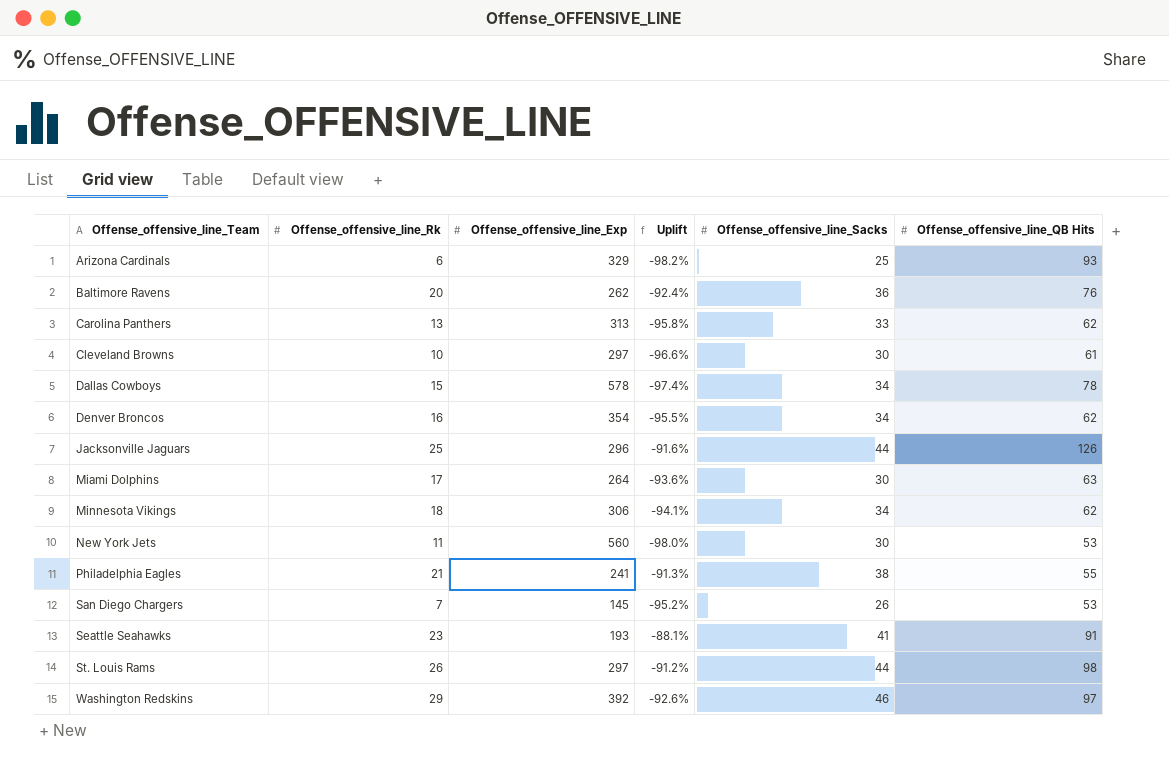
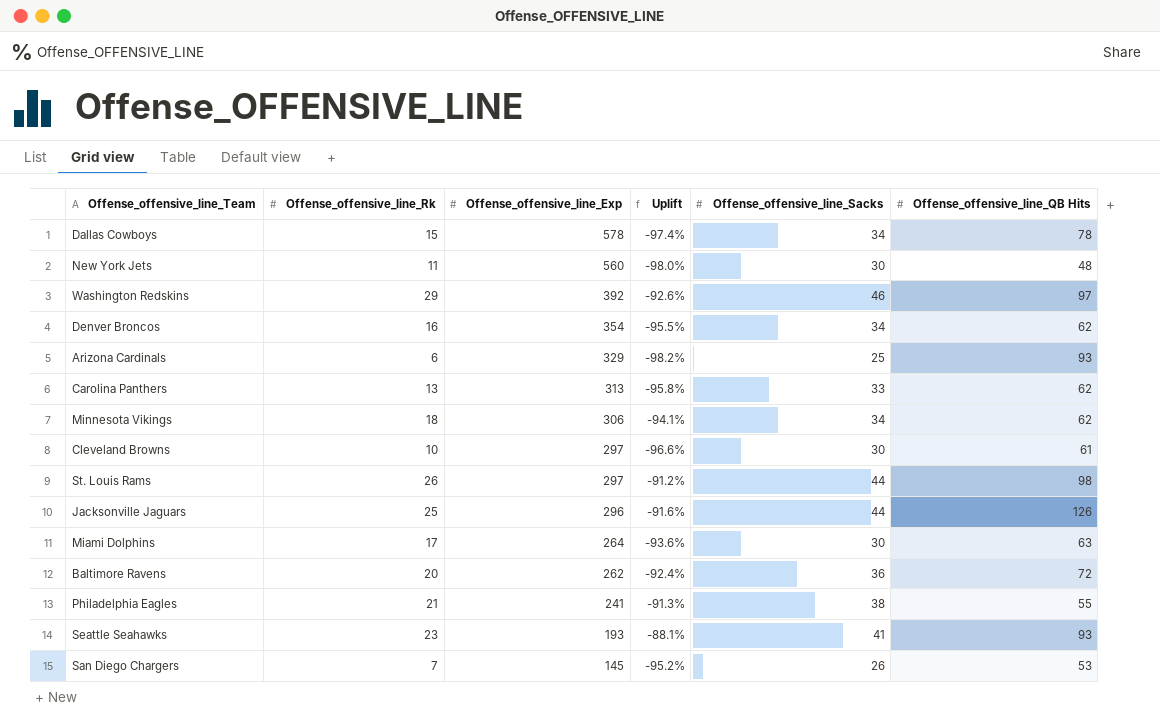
row order: Offense_offensive_line_Team ascending -> Offense_offensive_line_Exp descending
New York Jets | Offense_offensive_line_QB Hits: 53 -> 48
Baltimore Ravens | Offense_offensive_line_QB Hits: 76 -> 72
Seattle Seahawks | Offense_offensive_line_QB Hits: 91 -> 93

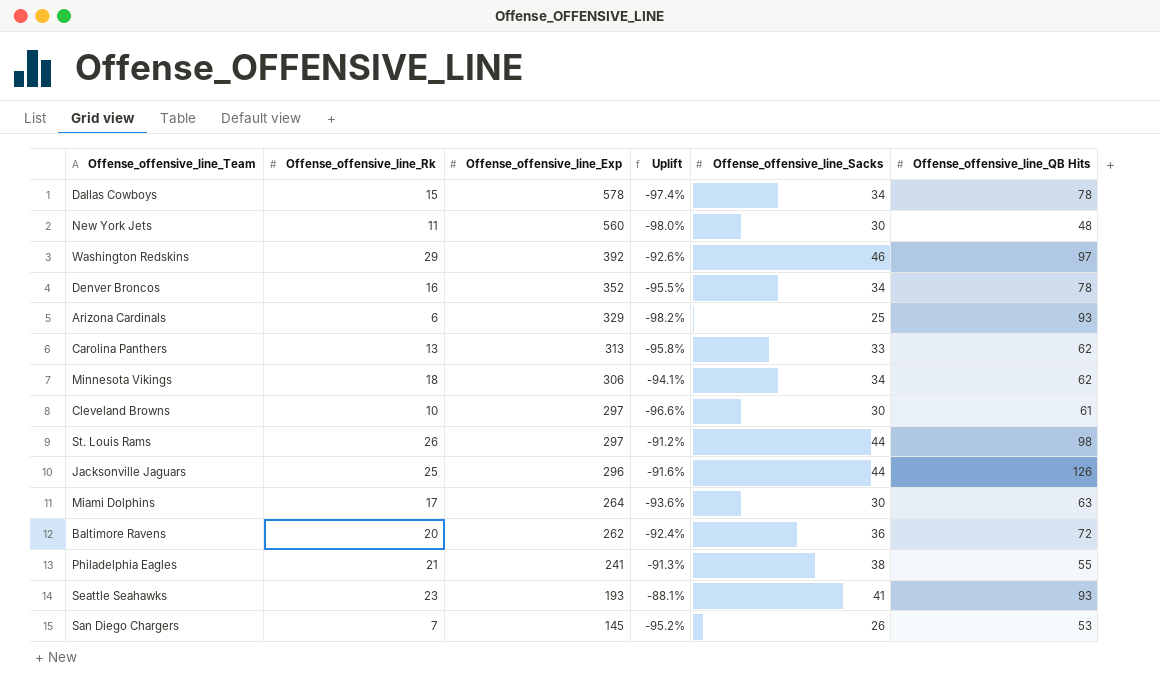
Denver Broncos | Offense_offensive_line_Exp: 354 -> 352
Denver Broncos | Offense_offensive_line_QB Hits: 62 -> 78

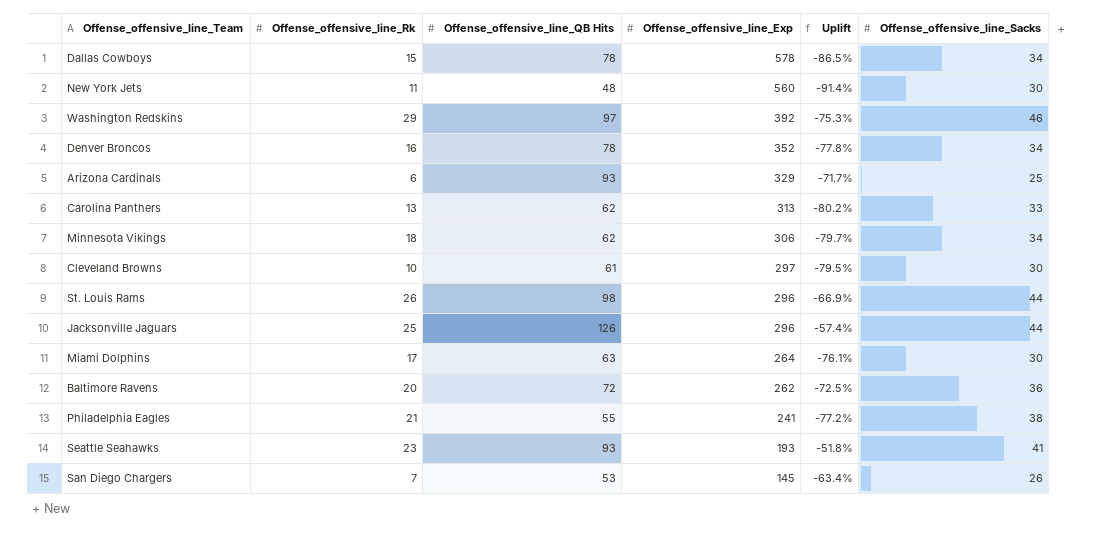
column Offense_offensive_line_QB Hits | position: 6 -> 3
column Uplift | formula: ([Offense_offensive_line_Rk] - [Offense_offensive_line_Exp]) / [Offense_offensive_line_Exp] -> ([Offense_offensive_line_QB Hits] - [Offense_offensive_line_Exp]) / [Offense_offensive_line_Exp]
St. Louis Rams | Offense_offensive_line_Exp: 297 -> 296

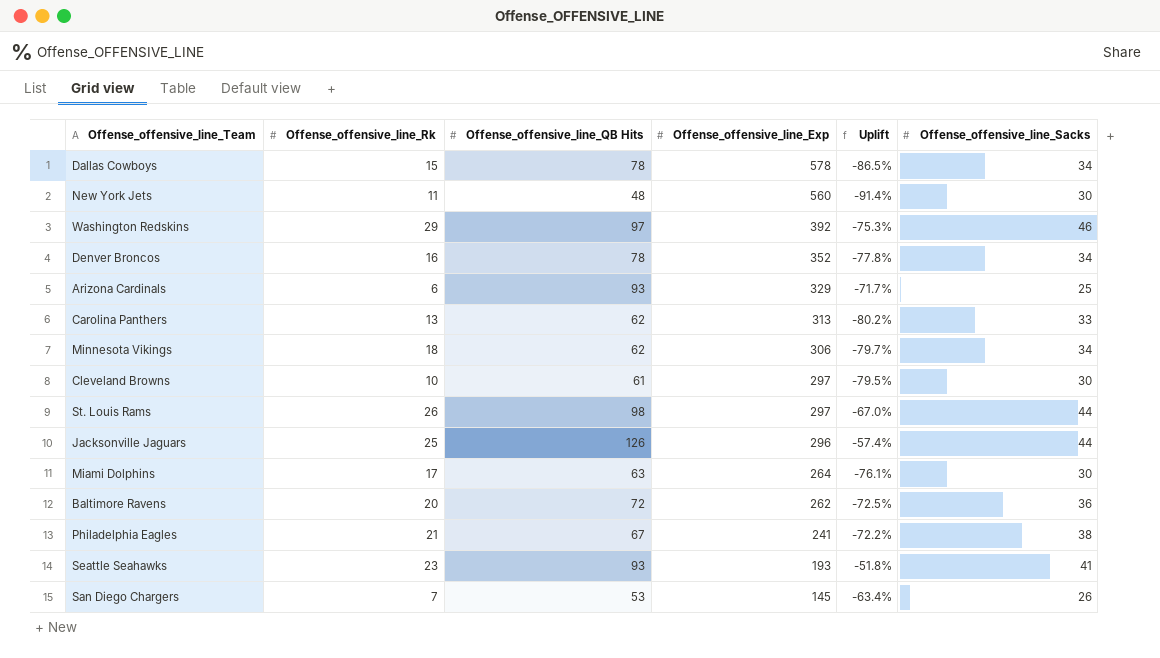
St. Louis Rams | Offense_offensive_line_Exp: 296 -> 297
St. Louis Rams | Uplift: -66.9% -> -67.0%
Philadelphia Eagles | Offense_offensive_line_QB Hits: 55 -> 67
Philadelphia Eagles | Uplift: -77.2% -> -72.2%

